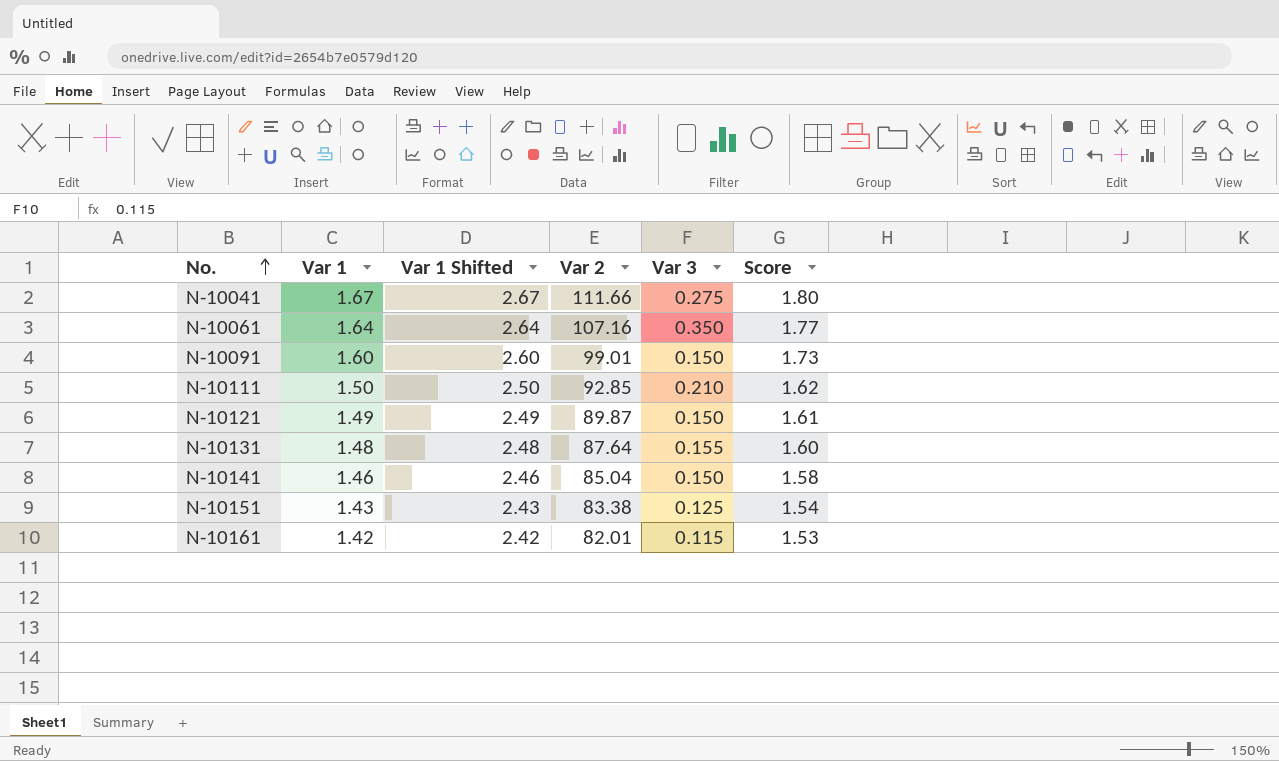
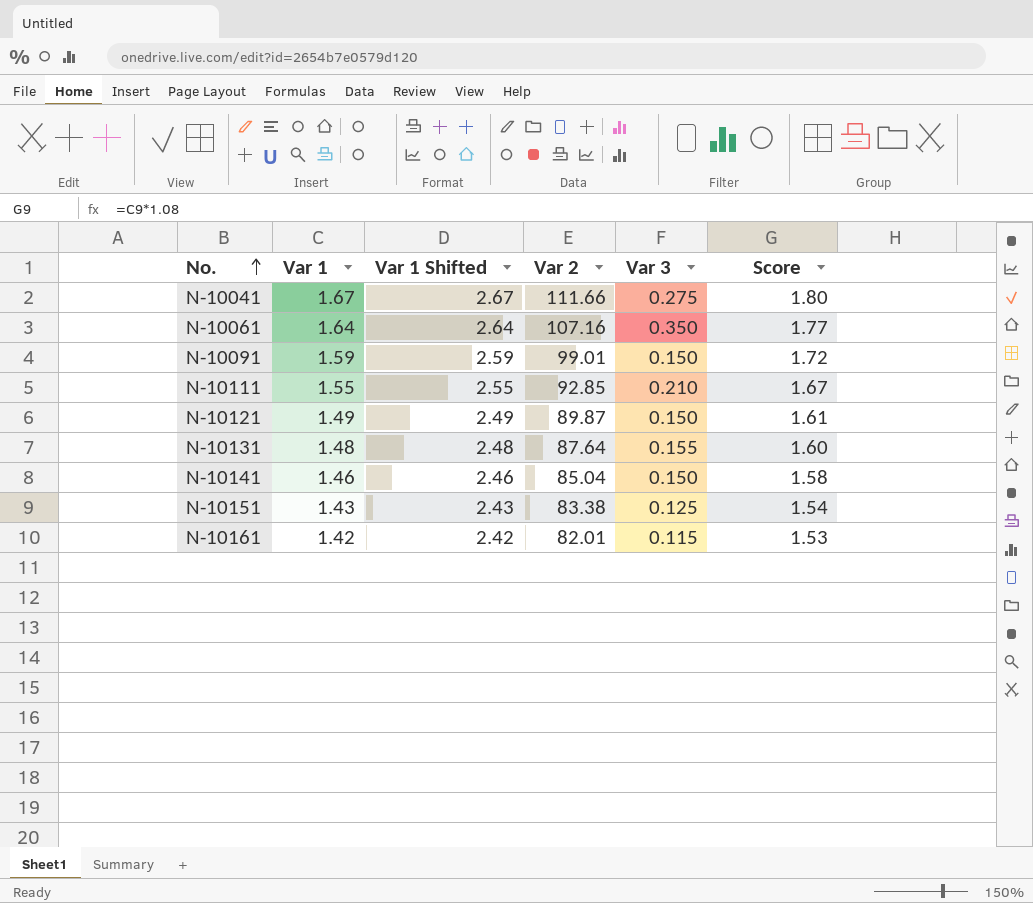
N-10091 | Var 1: 1.60 -> 1.59
N-10091 | Var 1 Shifted: 2.60 -> 2.59
N-10091 | Score: 1.73 -> 1.72
N-10111 | Var 1: 1.50 -> 1.55
N-10111 | Var 1 Shifted: 2.50 -> 2.55
N-10111 | Score: 1.62 -> 1.67

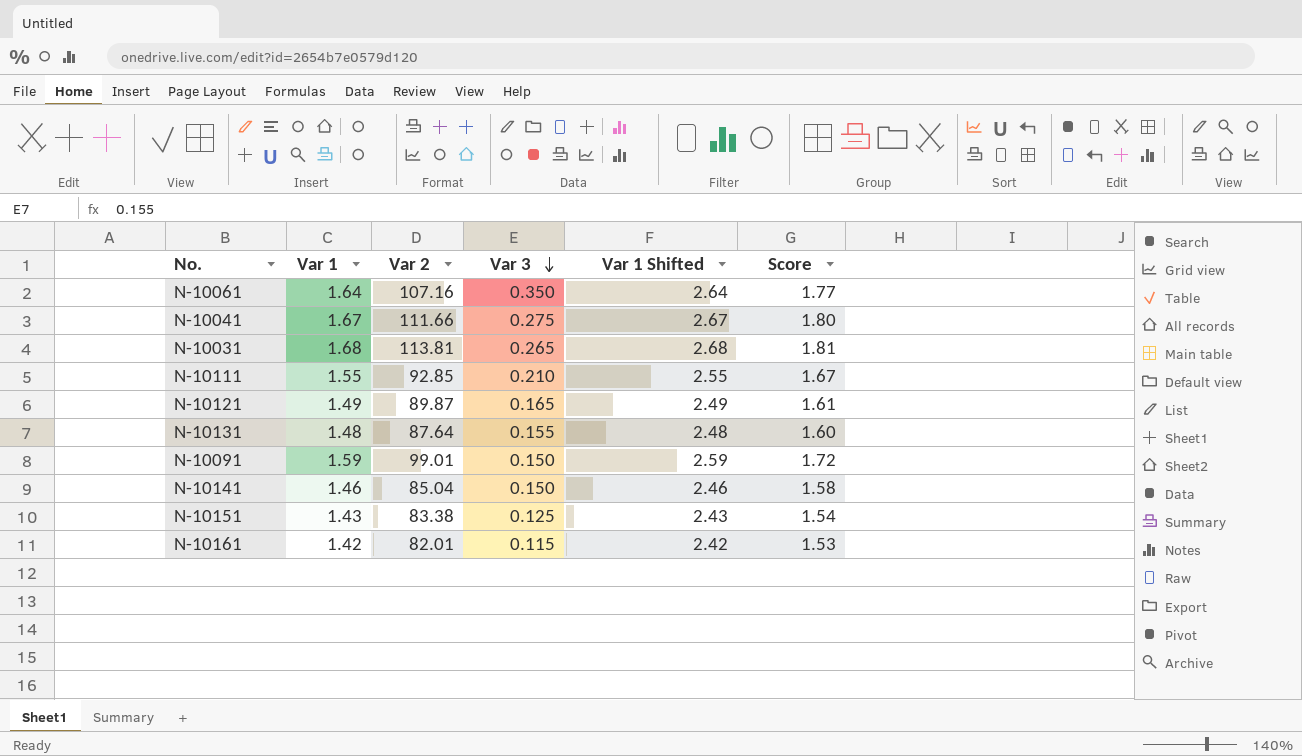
row order: No. ascending -> Var 3 descending
column Var 1 Shifted | position: 3 -> 5
row N-10031: none -> 1.68 | 113.81 | 0.265 | 2.68 | 1.81
N-10121 | Var 3: 0.150 -> 0.165

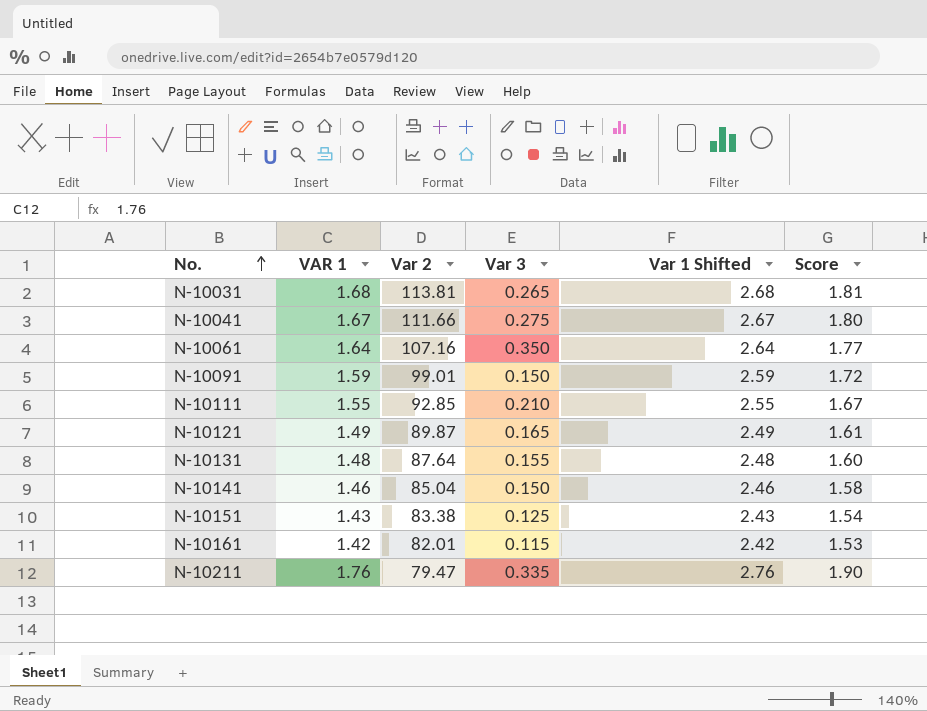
row order: Var 3 descending -> No. ascending
column name: Var 1 -> VAR 1
row N-10211: none -> 1.76 | 79.47 | 0.335 | 2.76 | 1.90

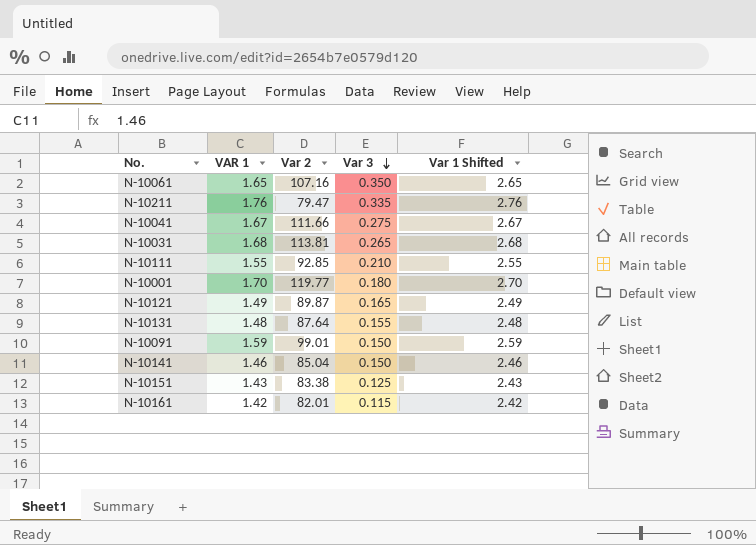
row order: No. ascending -> Var 3 descending
column Score | formula: [VAR 1] * 1.08 -> none
N-10061 | VAR 1: 1.64 -> 1.65
N-10061 | Var 1 Shifted: 2.64 -> 2.65
row N-10001: none -> 1.70 | 119.77 | 0.180 | 2.70

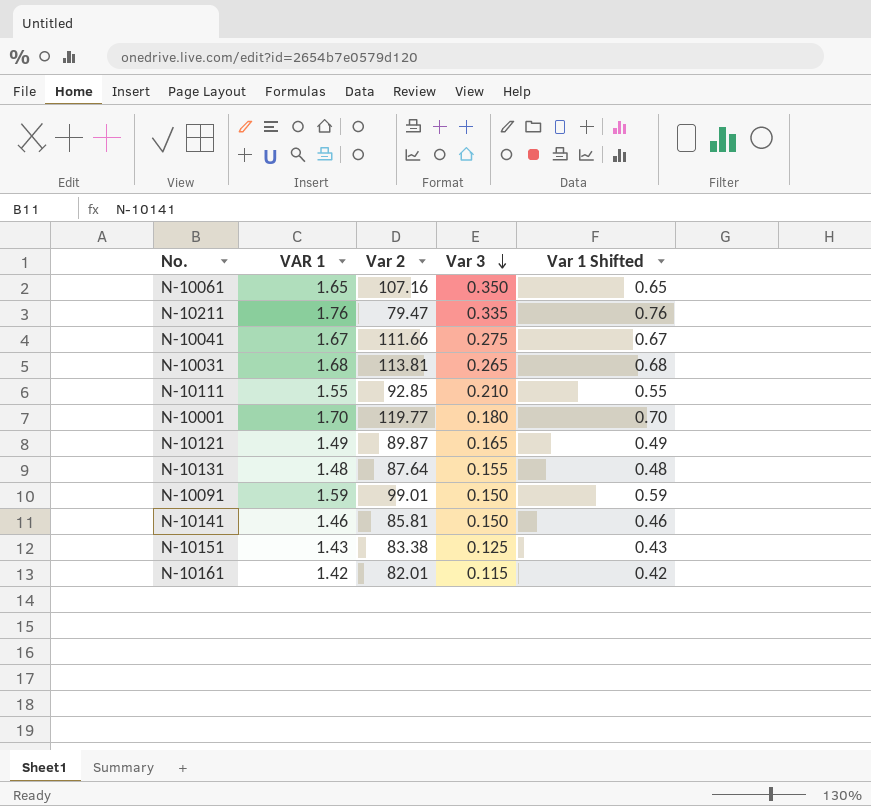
column Var 1 Shifted | formula: [VAR 1] + 1 -> [VAR 1] - 1
N-10141 | Var 2: 85.04 -> 85.81

